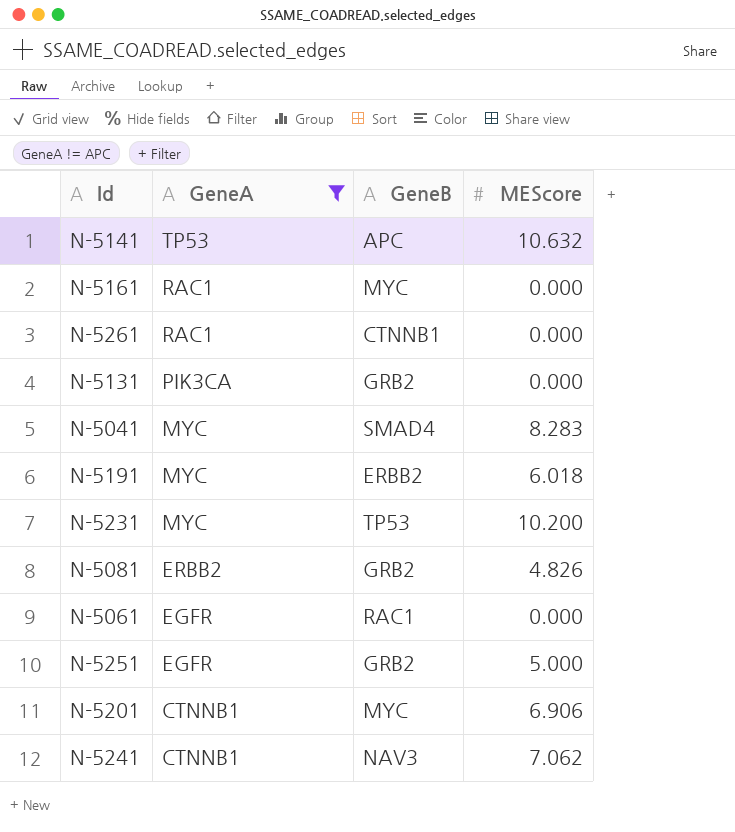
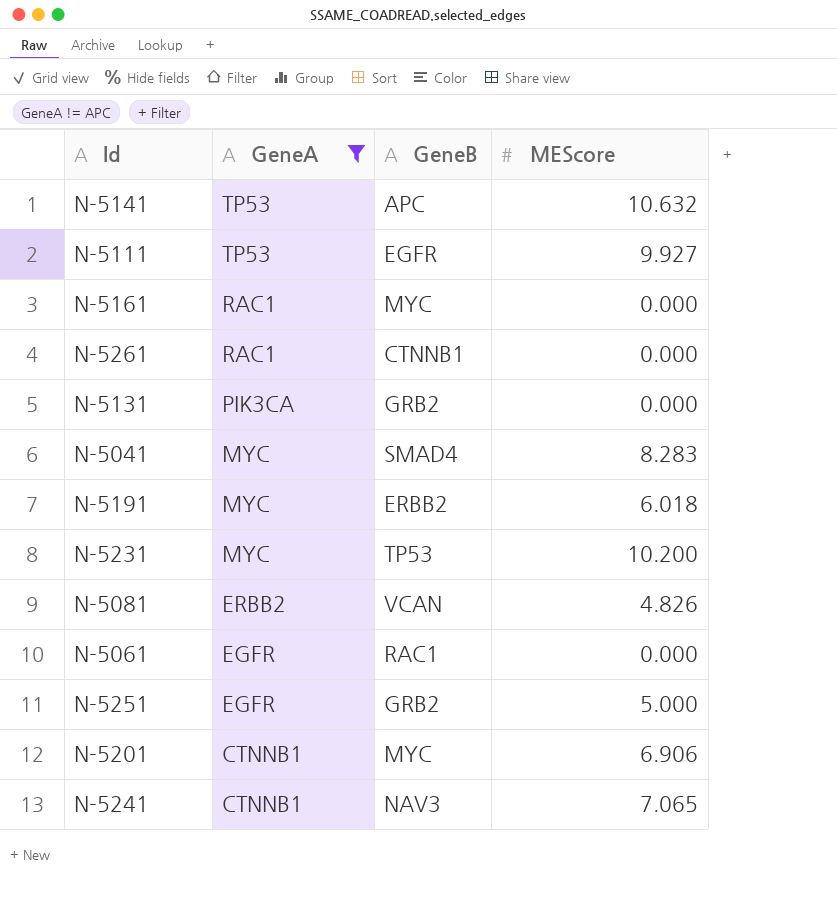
row N-5111: none -> TP53 | EGFR | 9.927
N-5081 | GeneB: GRB2 -> VCAN
N-5241 | MEScore: 7.062 -> 7.065

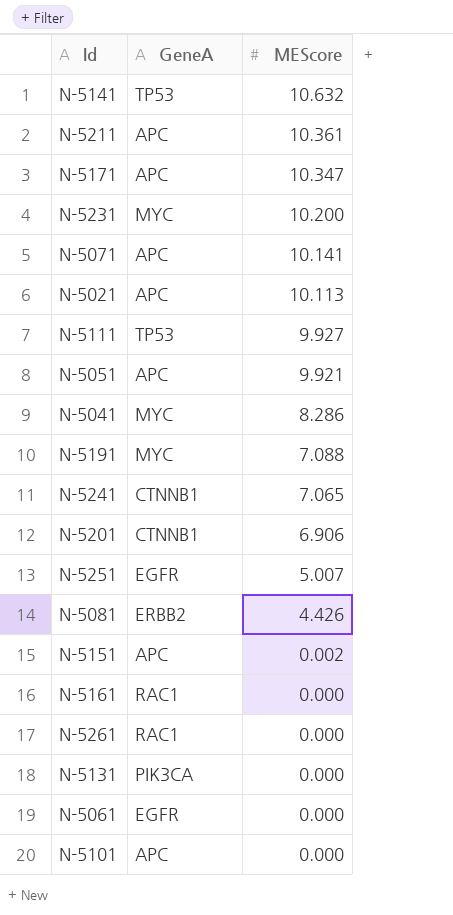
filter: GeneA != APC -> none
row order: GeneA descending -> MEScore descending
column GeneB | position: 3 -> none
N-5041 | MEScore: 8.283 -> 8.286
N-5191 | MEScore: 6.018 -> 7.088
N-5251 | MEScore: 5.000 -> 5.007
N-5081 | MEScore: 4.826 -> 4.426

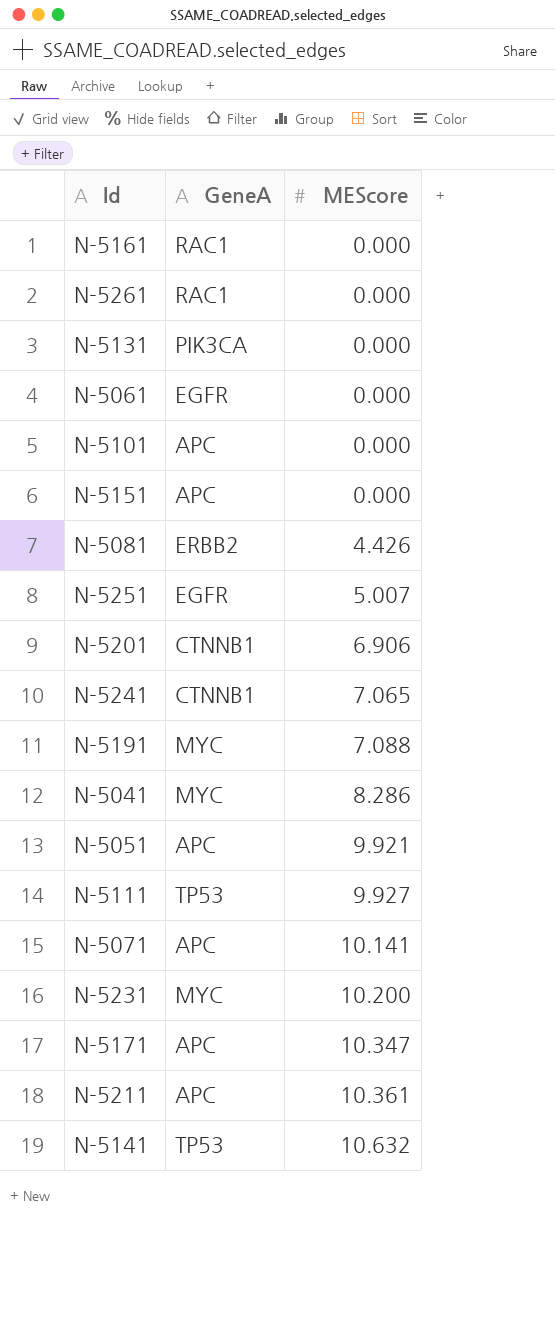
row order: MEScore descending -> MEScore ascending
row N-5021: APC | 10.113 -> none
N-5151 | MEScore: 0.002 -> 0.000

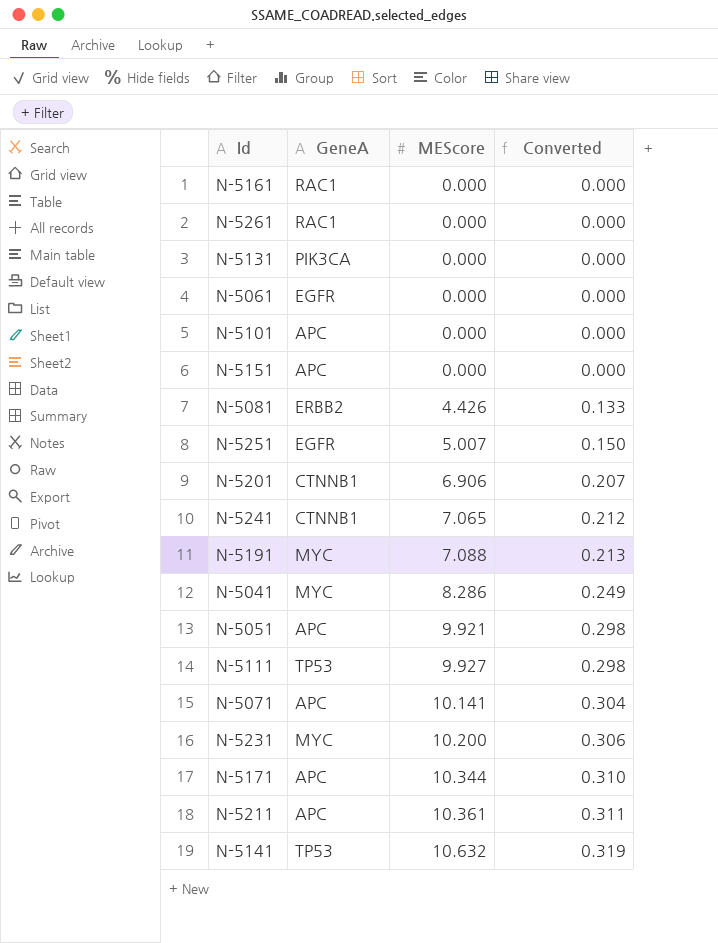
column Converted | formula: none -> [MEScore] * 0.03
N-5171 | MEScore: 10.347 -> 10.344

